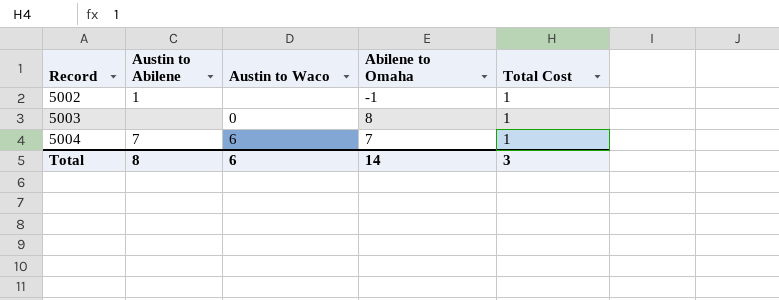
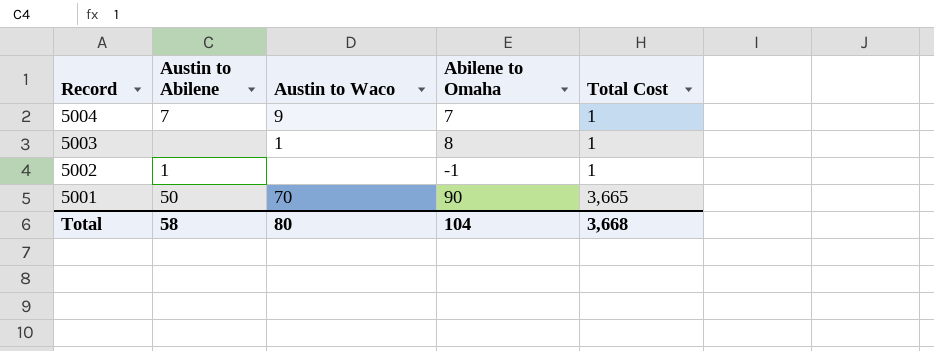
row order: Record ascending -> Record descending
5004 | Austin to Waco: 6 -> 9
5003 | Austin to Waco: 0 -> 1
row 5001: none -> 50 | 70 | 90 | 3,665
Total | Austin to Abilene: 8 -> 58
Total | Austin to Waco: 6 -> 80
Total | Abilene to Omaha: 14 -> 104
Total | Total Cost: 3 -> 3,668

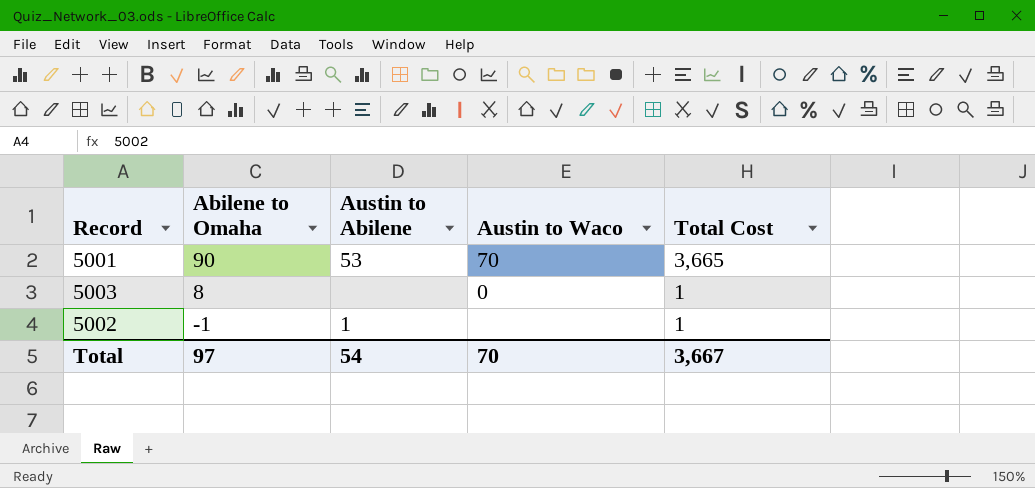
row order: Record descending -> Abilene to Omaha descending
column Abilene to Omaha | position: 4 -> 2
row 5004: 7 | 9 | 7 | 1 -> none
5001 | Austin to Abilene: 50 -> 53
5003 | Austin to Waco: 1 -> 0
Total | Abilene to Omaha: 104 -> 97
Total | Austin to Abilene: 58 -> 54
Total | Austin to Waco: 80 -> 70
Total | Total Cost: 3,668 -> 3,667

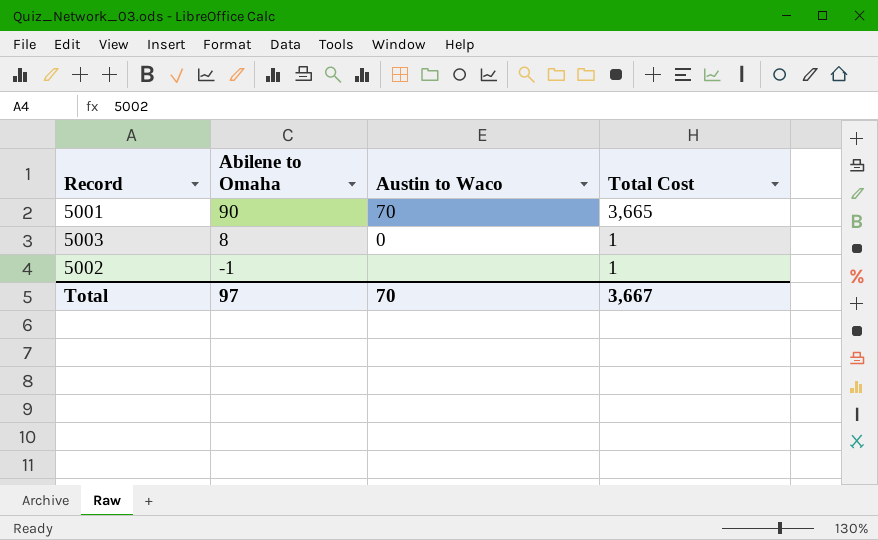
column Austin to Abilene | position: 3 -> none

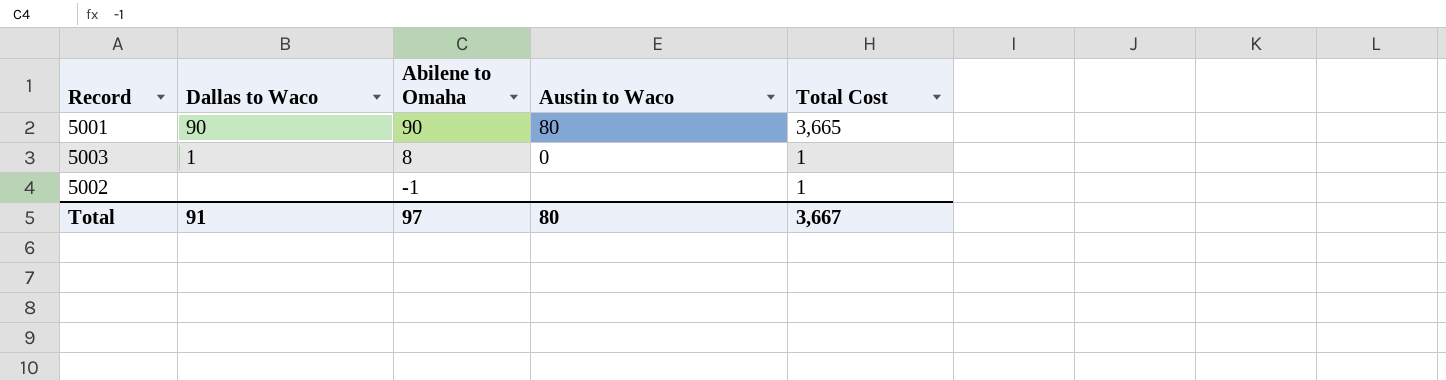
column Dallas to Waco | position: none -> 2
5001 | Austin to Waco: 70 -> 80
Total | Austin to Waco: 70 -> 80

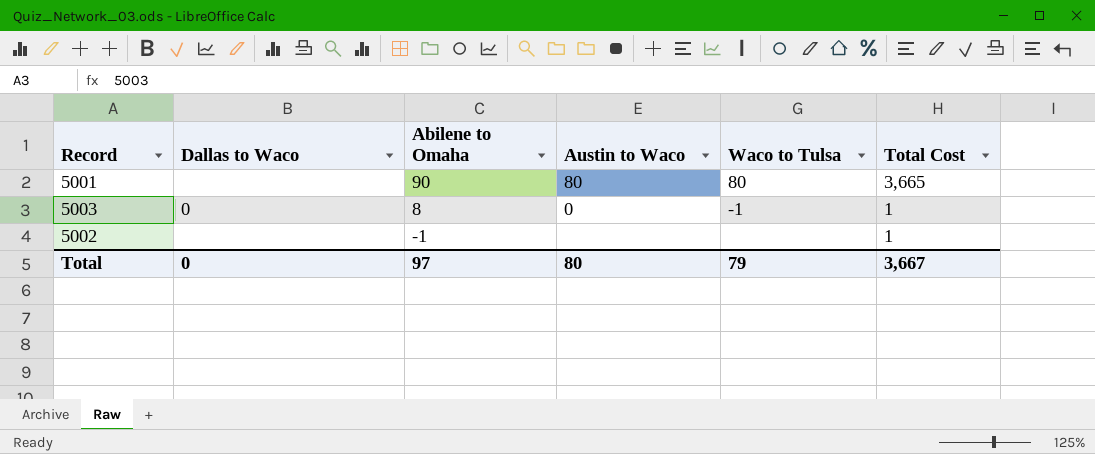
column Waco to Tulsa | position: none -> 5
5001 | Dallas to Waco: 90 -> none
5003 | Dallas to Waco: 1 -> 0
Total | Dallas to Waco: 91 -> 0

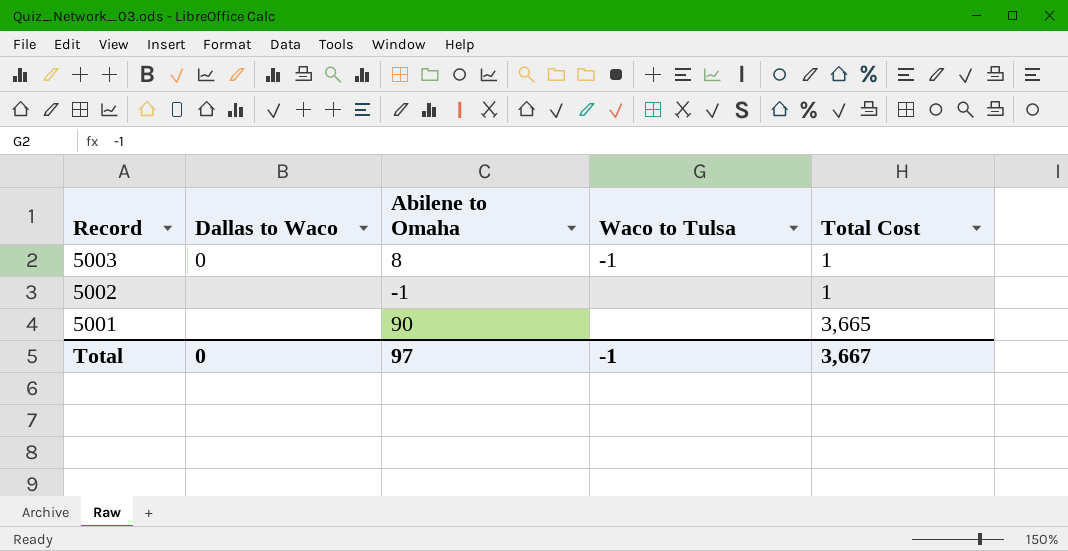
row order: Abilene to Omaha descending -> Record descending
column Austin to Waco | position: 4 -> none
5001 | Waco to Tulsa: 80 -> none
Total | Waco to Tulsa: 79 -> -1

